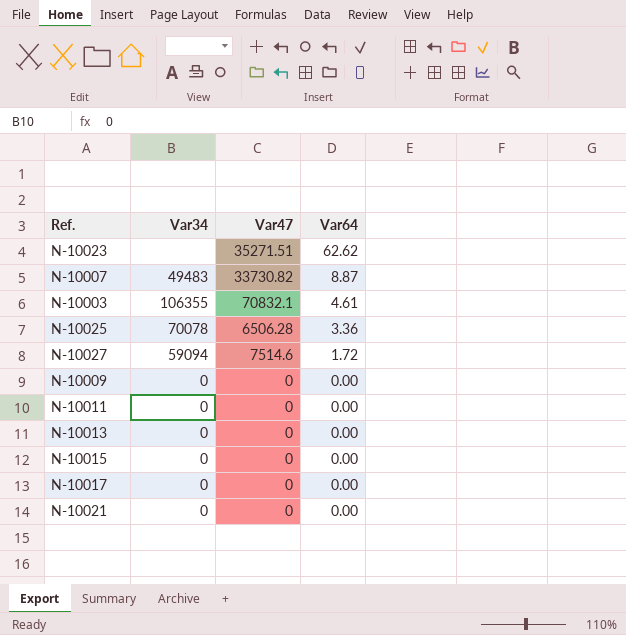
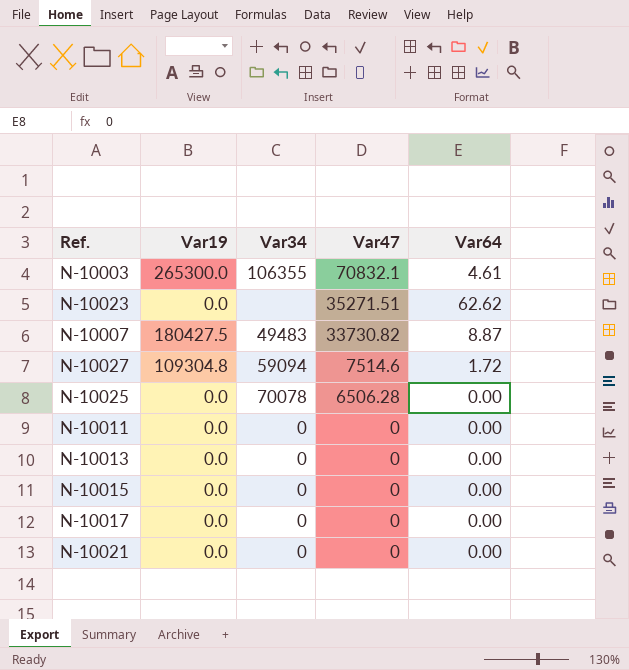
row order: Var64 descending -> Var47 descending
column Var19 | position: none -> 2
row N-10009: 0 | 0 | 0.00 -> none
N-10025 | Var64: 3.36 -> 0.00

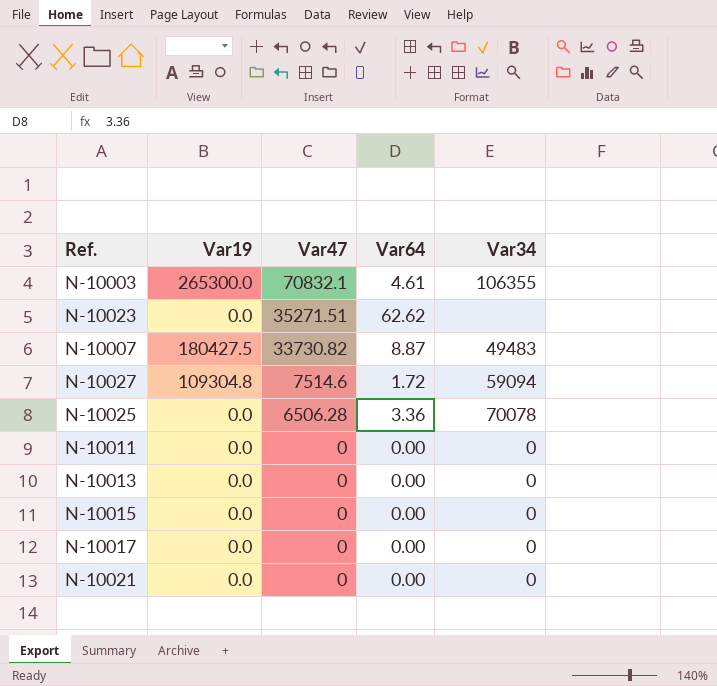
column Var34 | position: 3 -> 5
N-10025 | Var64: 0.00 -> 3.36

